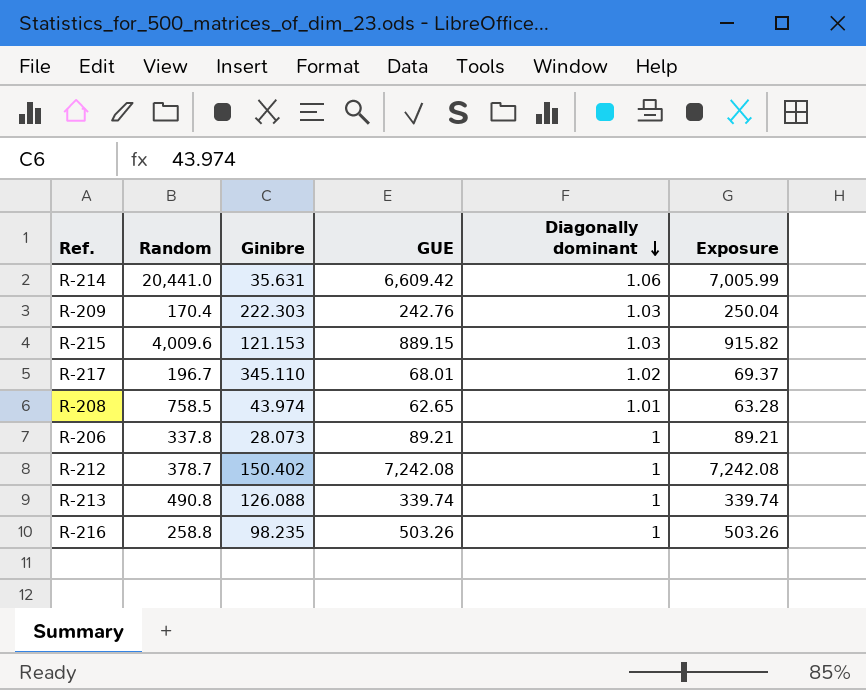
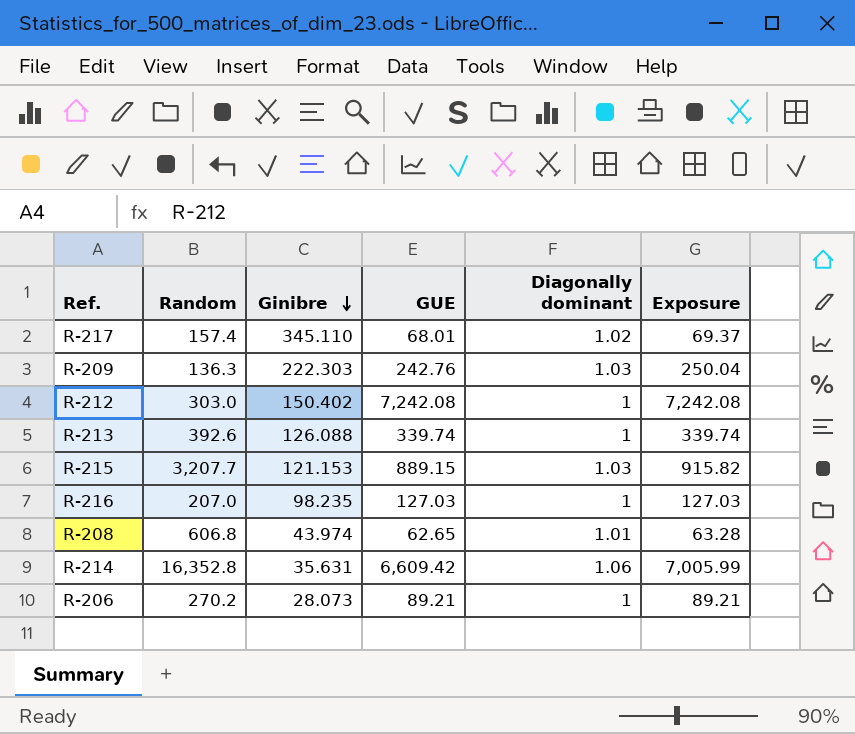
row order: Diagonally dominant descending -> Ginibre descending
R-217 | Random: 196.7 -> 157.4
R-209 | Random: 170.4 -> 136.3
R-212 | Random: 378.7 -> 303.0
R-213 | Random: 490.8 -> 392.6
R-215 | Random: 4,009.6 -> 3,207.7
R-216 | Random: 258.8 -> 207.0
R-216 | GUE: 503.26 -> 127.03
R-216 | Exposure: 503.26 -> 127.03
R-208 | Random: 758.5 -> 606.8
R-214 | Random: 20,441.0 -> 16,352.8
R-206 | Random: 337.8 -> 270.2

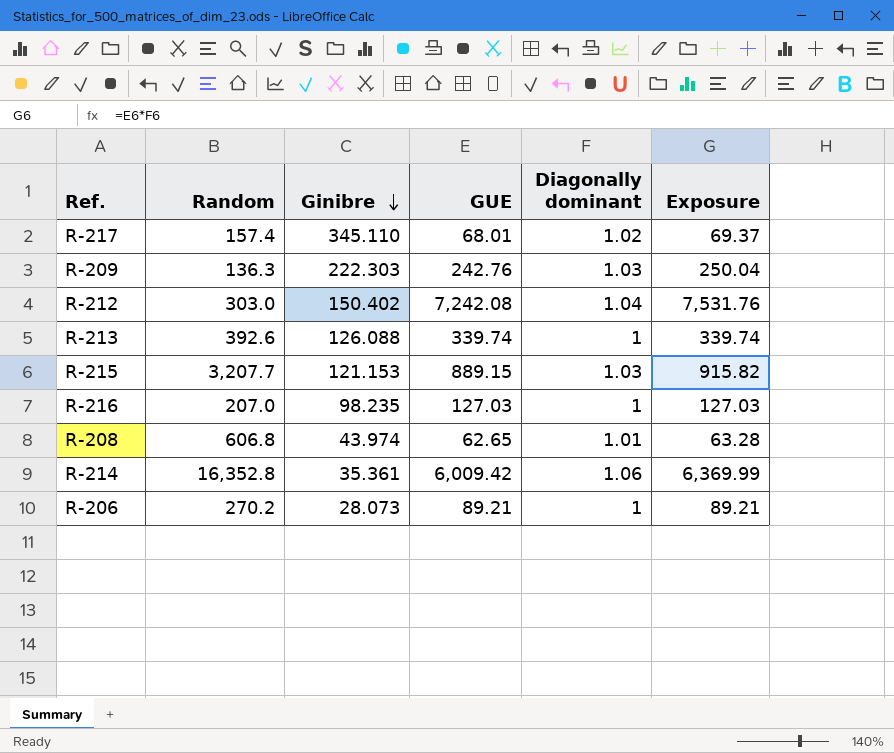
R-212 | Diagonally dominant: 1 -> 1.04
R-212 | Exposure: 7,242.08 -> 7,531.76
R-214 | Ginibre: 35.631 -> 35.361
R-214 | GUE: 6,609.42 -> 6,009.42
R-214 | Exposure: 7,005.99 -> 6,369.99

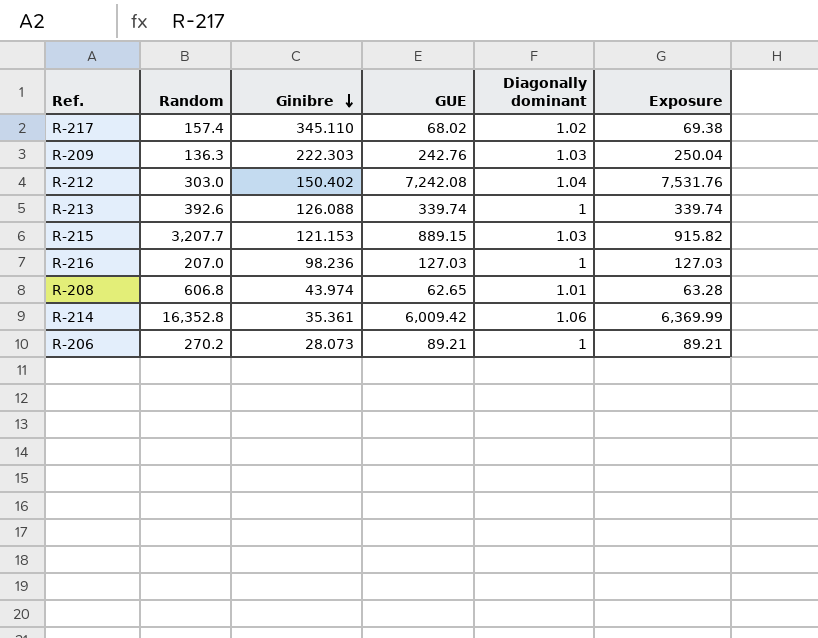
R-217 | GUE: 68.01 -> 68.02
R-217 | Exposure: 69.37 -> 69.38
R-216 | Ginibre: 98.235 -> 98.236

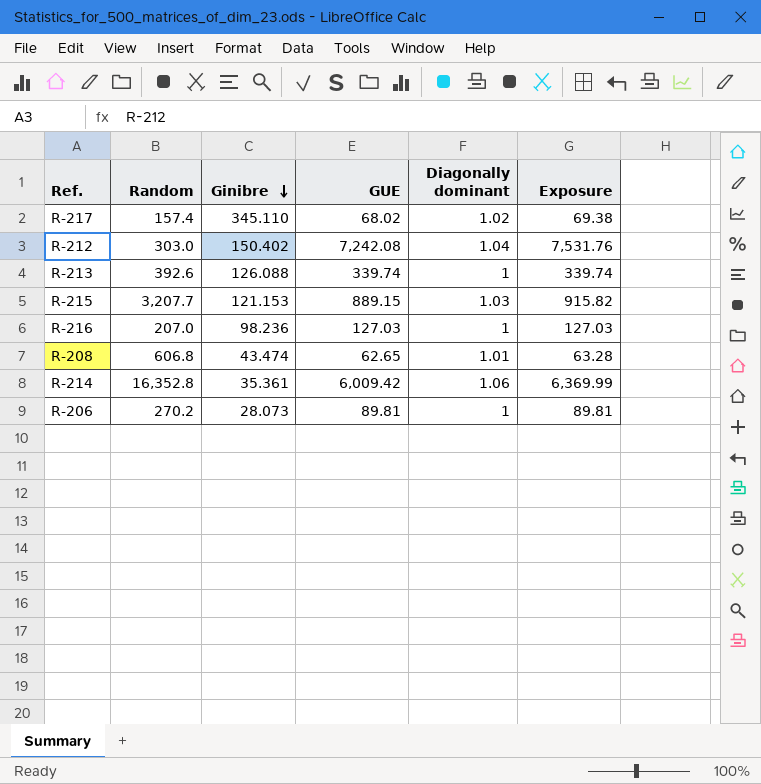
row R-209: 136.3 | 222.303 | 242.76 | 1.03 | 250.04 -> none
R-208 | Ginibre: 43.974 -> 43.474
R-206 | GUE: 89.21 -> 89.81
R-206 | Exposure: 89.21 -> 89.81

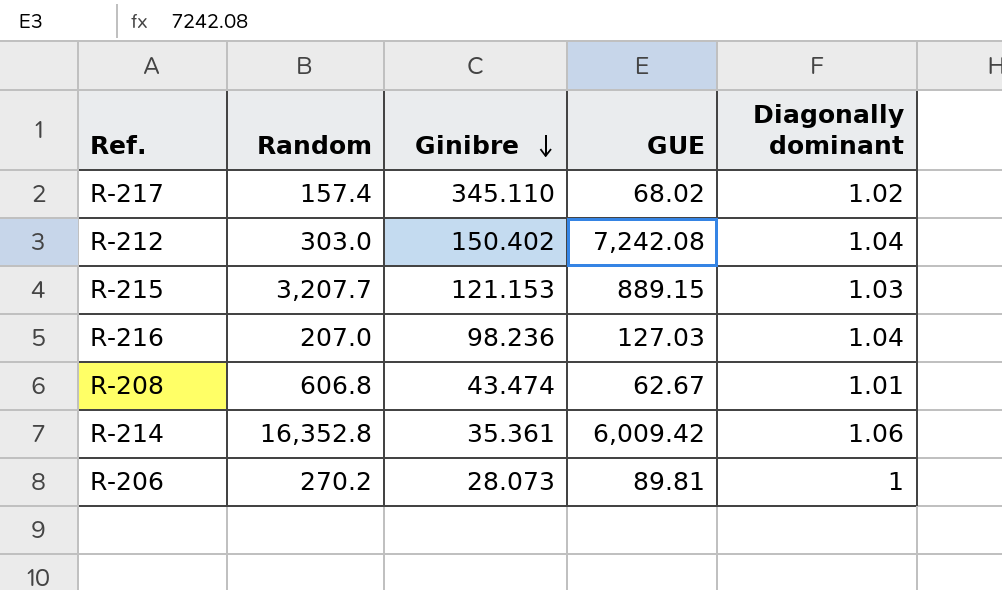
column Exposure | formula: [GUE] * [Diagonally dominant] -> none
row R-213: 392.6 | 126.088 | 339.74 | 1 | 339.74 -> none
R-216 | Diagonally dominant: 1 -> 1.04
R-208 | GUE: 62.65 -> 62.67

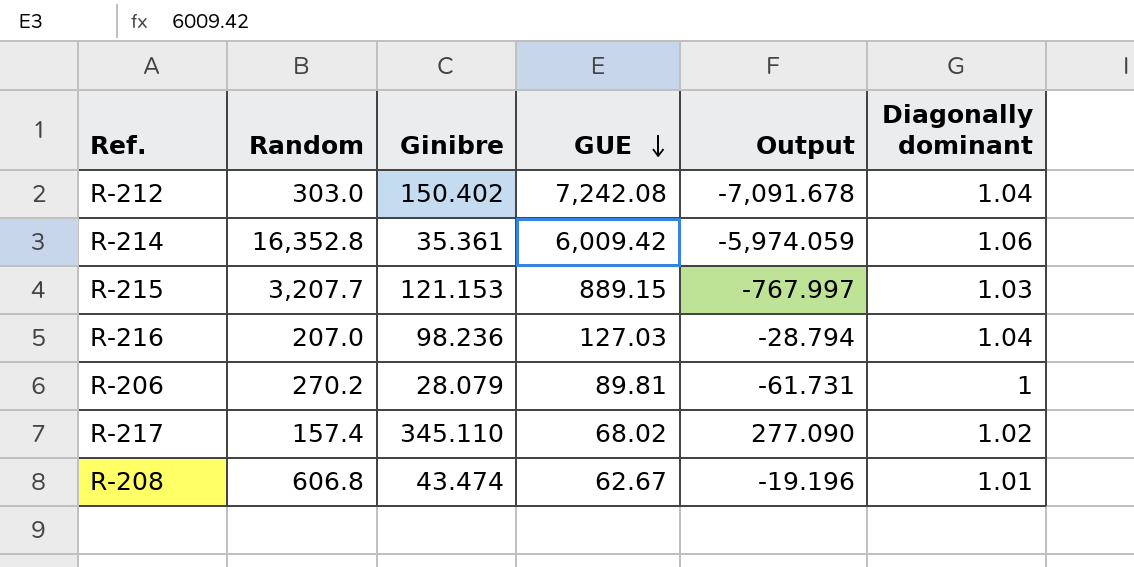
row order: Ginibre descending -> GUE descending
column Output | formula: none -> [Ginibre] - [GUE]
R-206 | Ginibre: 28.073 -> 28.079

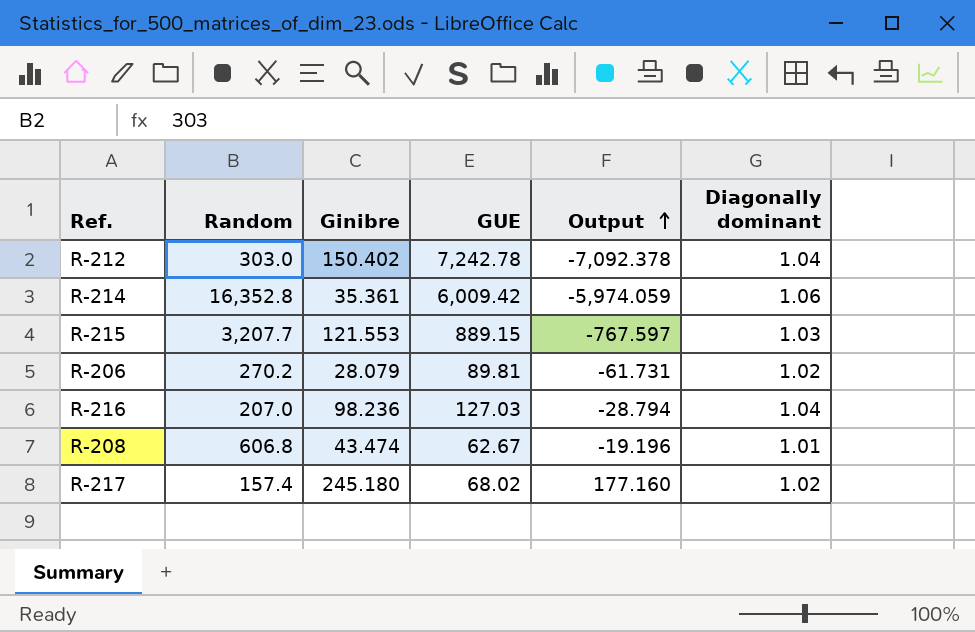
row order: GUE descending -> Output ascending
R-212 | GUE: 7,242.08 -> 7,242.78
R-212 | Output: -7,091.678 -> -7,092.378
R-215 | Ginibre: 121.153 -> 121.553
R-215 | Output: -767.997 -> -767.597
R-206 | Diagonally dominant: 1 -> 1.02
R-217 | Ginibre: 345.110 -> 245.180
R-217 | Output: 277.090 -> 177.160

